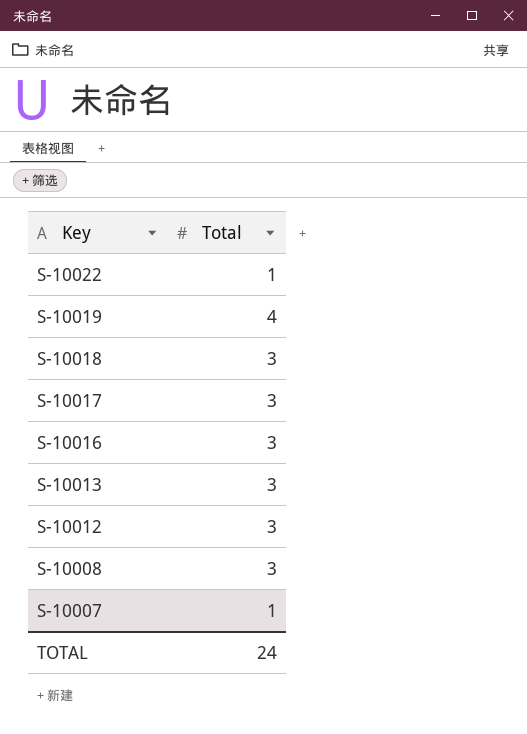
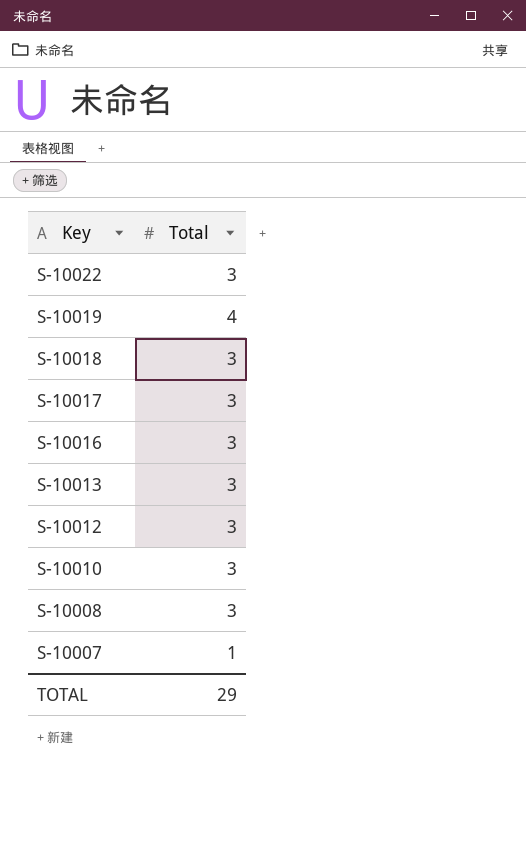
S-10022 | Total: 1 -> 3
row S-10010: none -> 3
TOTAL | Total: 24 -> 29

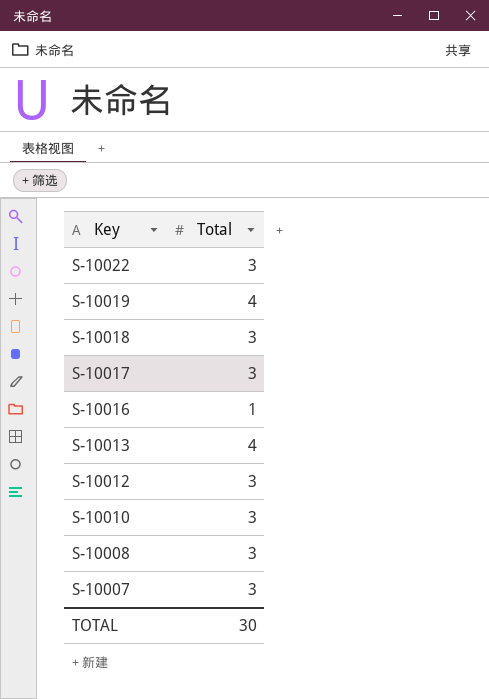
S-10016 | Total: 3 -> 1
S-10013 | Total: 3 -> 4
S-10007 | Total: 1 -> 3
TOTAL | Total: 29 -> 30

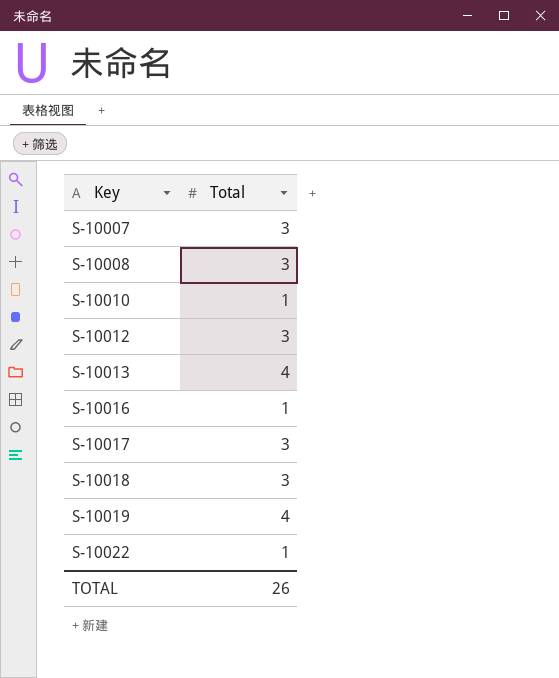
row order: Key descending -> Key ascending
S-10010 | Total: 3 -> 1
S-10022 | Total: 3 -> 1
TOTAL | Total: 30 -> 26

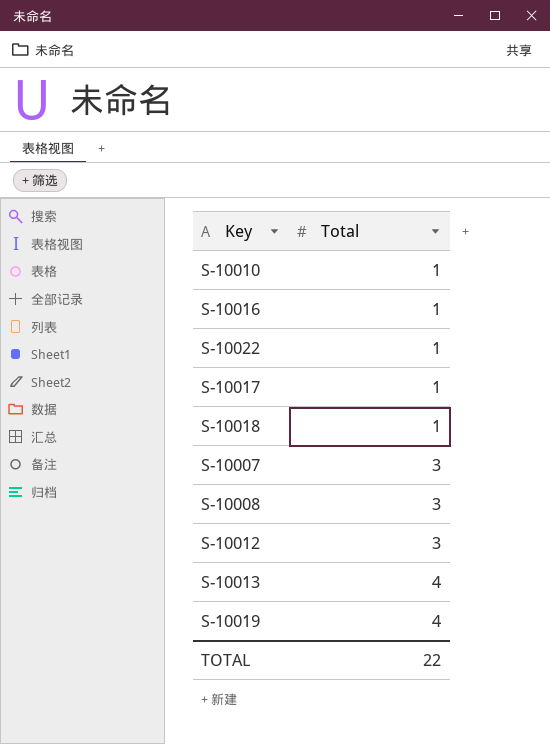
row order: Key ascending -> Total ascending
S-10017 | Total: 3 -> 1
S-10018 | Total: 3 -> 1
TOTAL | Total: 26 -> 22

